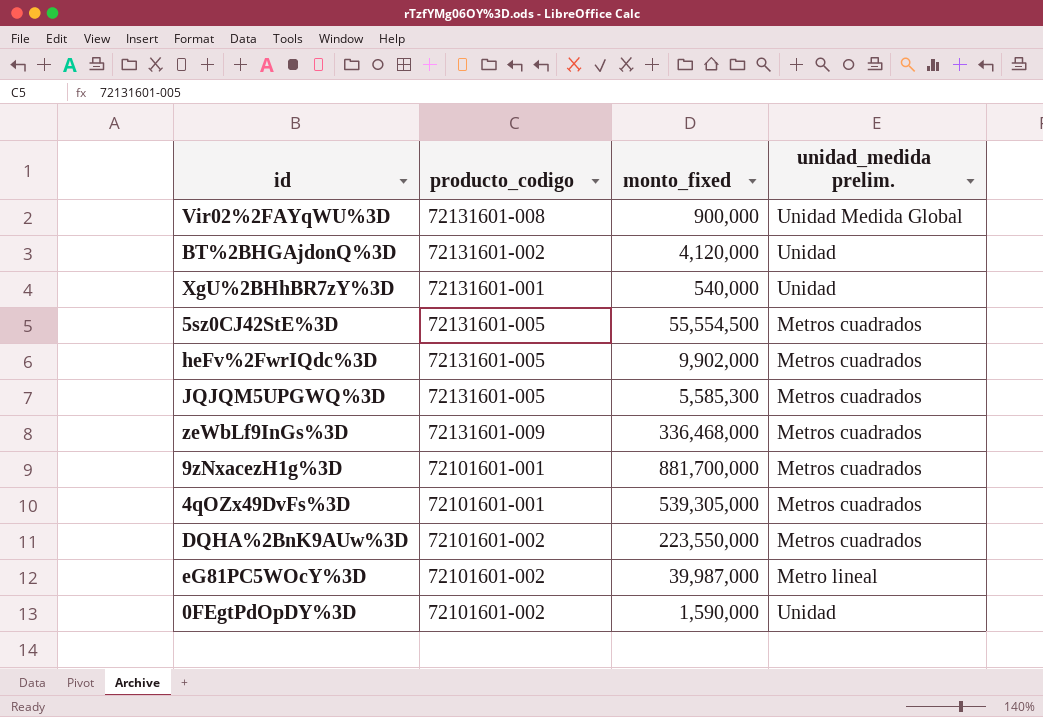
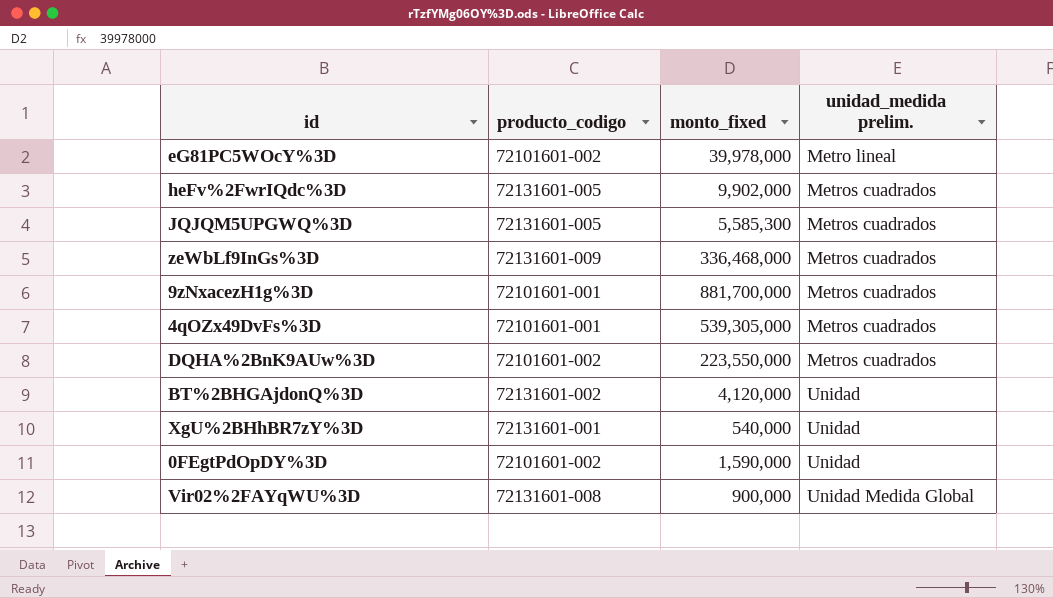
row order: none -> unidad_medida prelim. ascending
row 5sz0CJ42StE%3D: 72131601-005 | 55,554,500 | Metros cuadrados -> none
eG81PC5WOcY%3D | monto_fixed: 39,987,000 -> 39,978,000

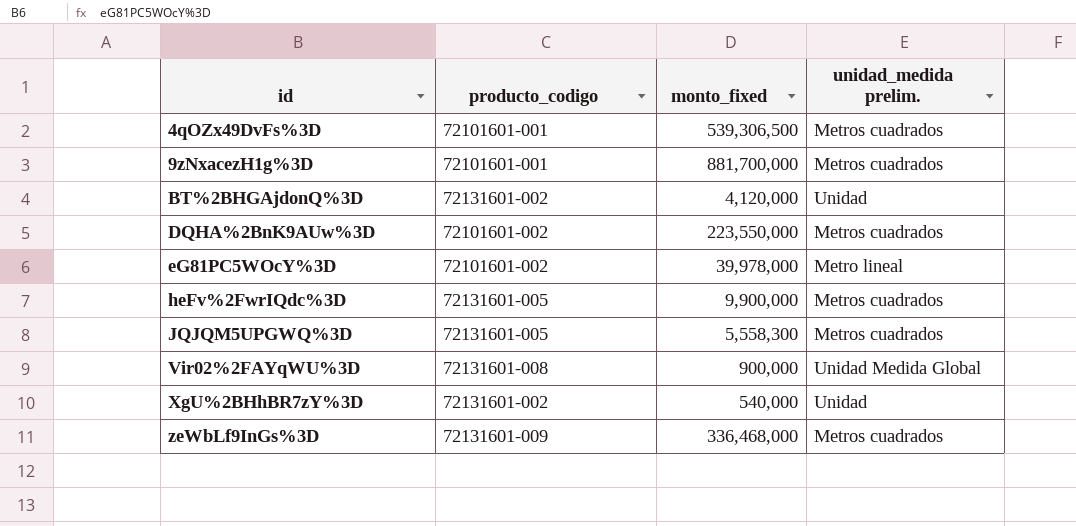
row order: unidad_medida prelim. ascending -> id ascending
row 0FEgtPdOpDY%3D: 72101601-002 | 1,590,000 | Unidad -> none
4qOZx49DvFs%3D | monto_fixed: 539,305,000 -> 539,306,500
heFv%2FwrIQdc%3D | monto_fixed: 9,902,000 -> 9,900,000
JQJQM5UPGWQ%3D | monto_fixed: 5,585,300 -> 5,558,300
XgU%2BHhBR7zY%3D | producto_codigo: 72131601-001 -> 72131601-002

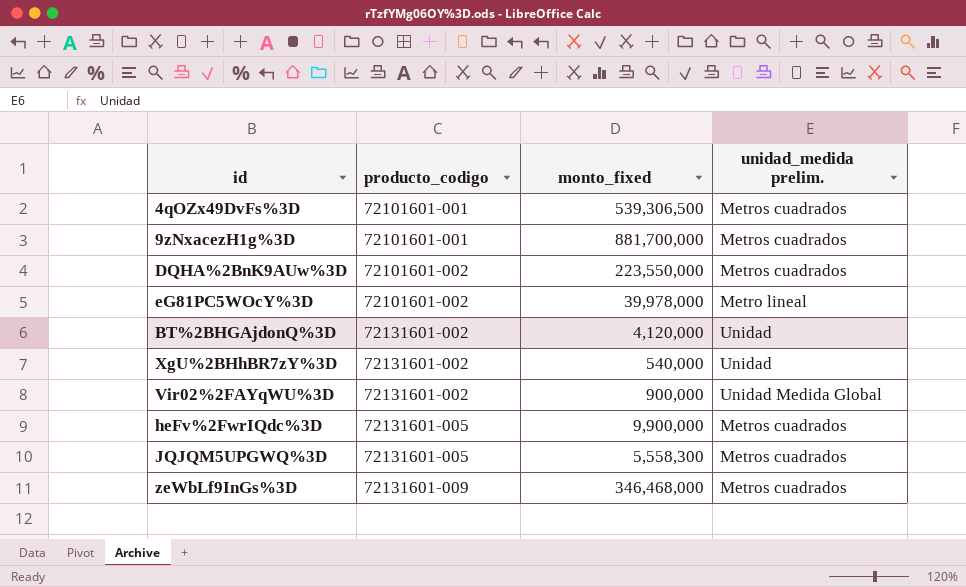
row order: id ascending -> producto_codigo ascending
Vir02%2FAYqWU%3D | producto_codigo: 72131601-008 -> 72131601-002
zeWbLf9InGs%3D | monto_fixed: 336,468,000 -> 346,468,000

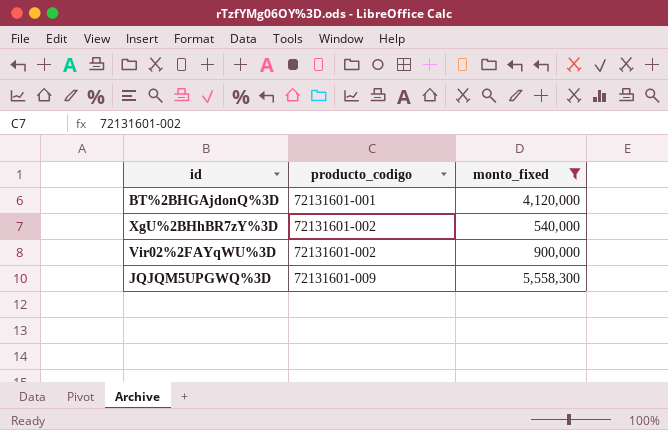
filter: none -> monto_fixed <= 5,558,300
column unidad_medida prelim. | position: 4 -> none
BT%2BHGAjdonQ%3D | producto_codigo: 72131601-002 -> 72131601-001
JQJQM5UPGWQ%3D | producto_codigo: 72131601-005 -> 72131601-009

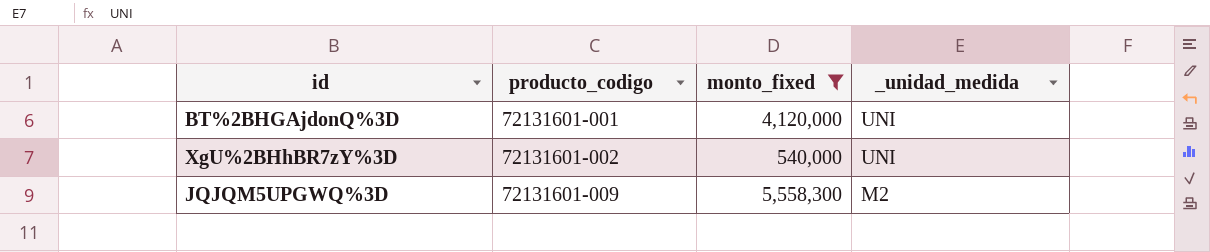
column _unidad_medida | position: none -> 4
row Vir02%2FAYqWU%3D: 72131601-002 | 900,000 -> none

